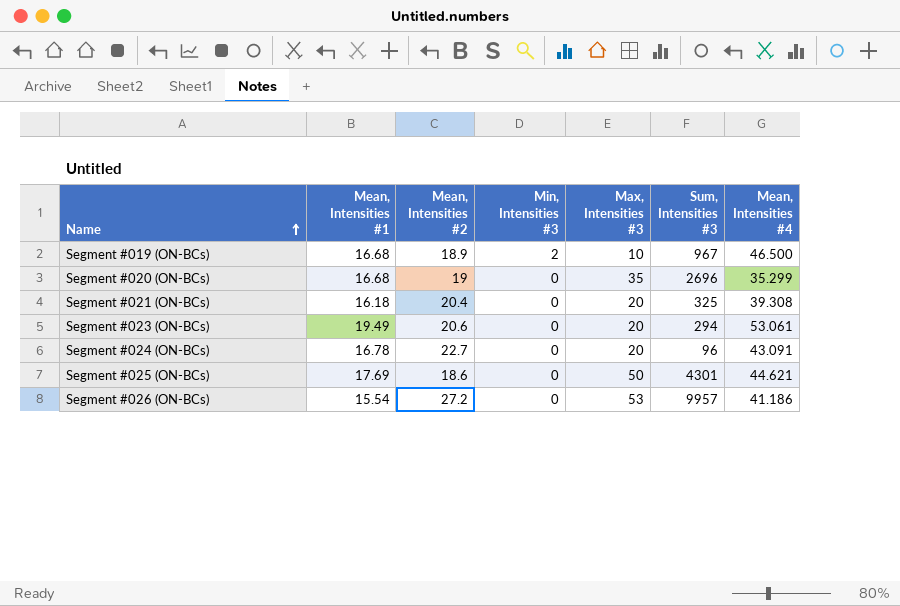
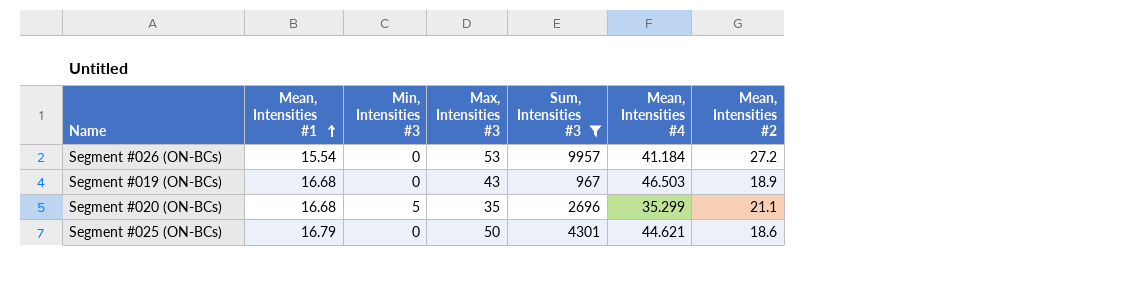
filter: none -> Sum, Intensities #3 >= 967
row order: Name ascending -> Mean, Intensities #1 ascending
column Mean, Intensities #2 | position: 3 -> 7
Segment #026 (ON-BCs) | Mean, Intensities #4: 41.186 -> 41.184
Segment #019 (ON-BCs) | Min, Intensities #3: 2 -> 0
Segment #019 (ON-BCs) | Max, Intensities #3: 10 -> 43
Segment #019 (ON-BCs) | Mean, Intensities #4: 46.500 -> 46.503
Segment #020 (ON-BCs) | Min, Intensities #3: 0 -> 5
Segment #020 (ON-BCs) | Mean, Intensities #2: 19 -> 21.1
Segment #025 (ON-BCs) | Mean, Intensities #1: 17.69 -> 16.79

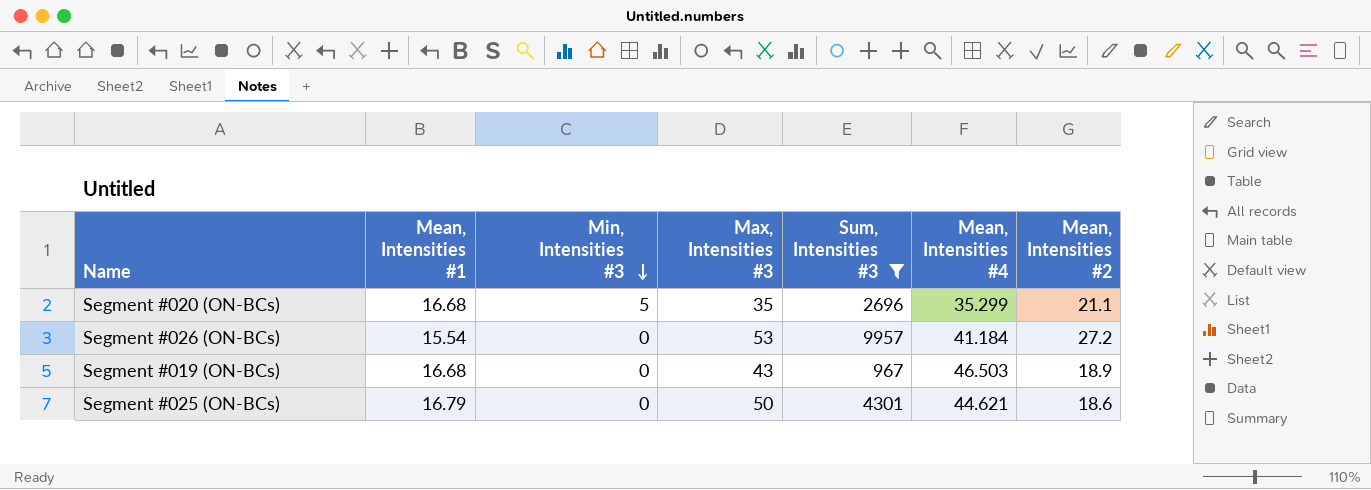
row order: Mean, Intensities #1 ascending -> Min, Intensities #3 descending

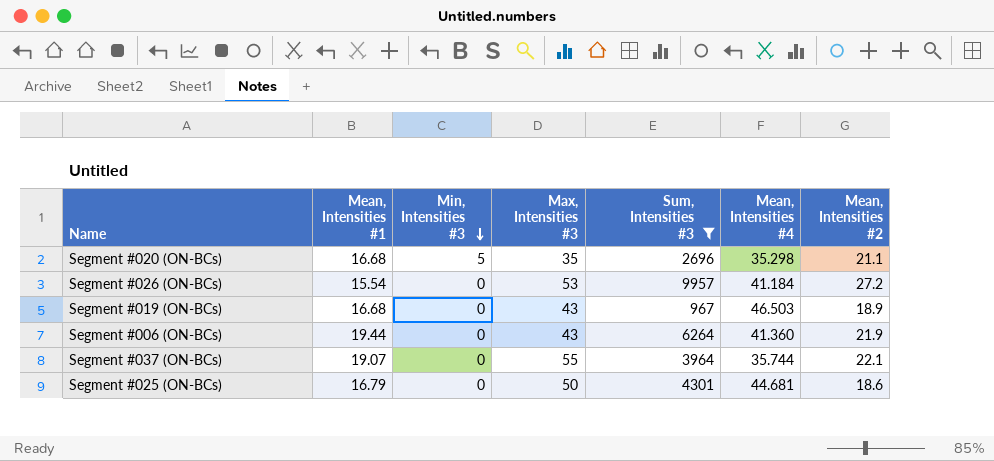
Segment #020 (ON-BCs) | Mean, Intensities #4: 35.299 -> 35.298
row Segment #006 (ON-BCs): none -> 19.44 | 0 | 43 | 6264 | 41.360 | 21.9
row Segment #037 (ON-BCs): none -> 19.07 | 0 | 55 | 3964 | 35.744 | 22.1
Segment #025 (ON-BCs) | Mean, Intensities #4: 44.621 -> 44.681

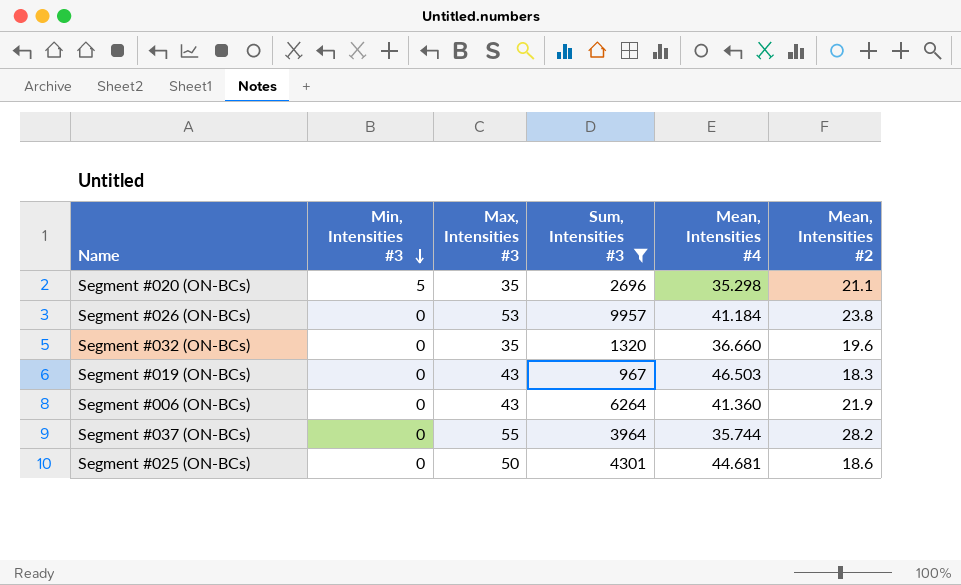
column Mean, Intensities #1 | position: 2 -> none
Segment #026 (ON-BCs) | Mean, Intensities #2: 27.2 -> 23.8
row Segment #032 (ON-BCs): none -> 0 | 35 | 1320 | 36.660 | 19.6
Segment #019 (ON-BCs) | Mean, Intensities #2: 18.9 -> 18.3
Segment #037 (ON-BCs) | Mean, Intensities #2: 22.1 -> 28.2

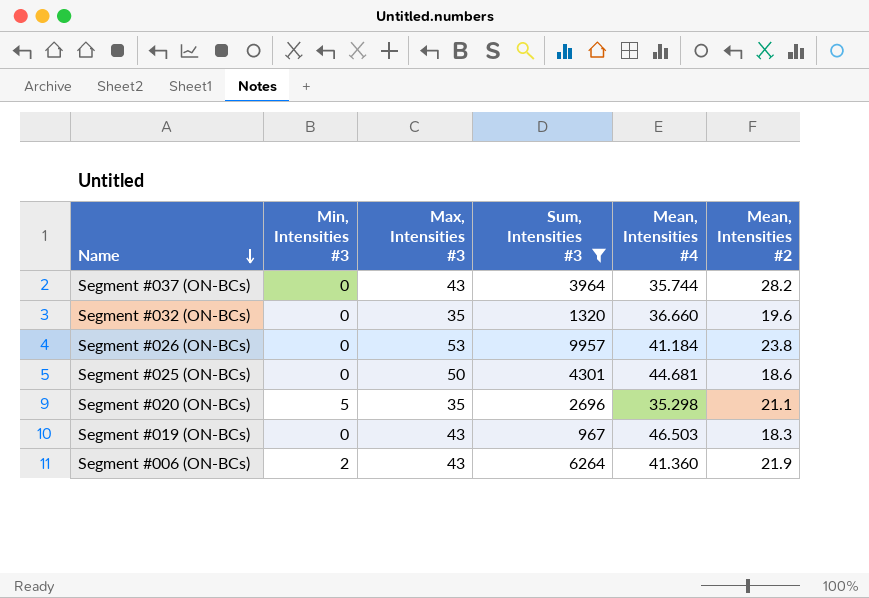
row order: Min, Intensities #3 descending -> Name descending
Segment #037 (ON-BCs) | Max, Intensities #3: 55 -> 43
Segment #006 (ON-BCs) | Min, Intensities #3: 0 -> 2

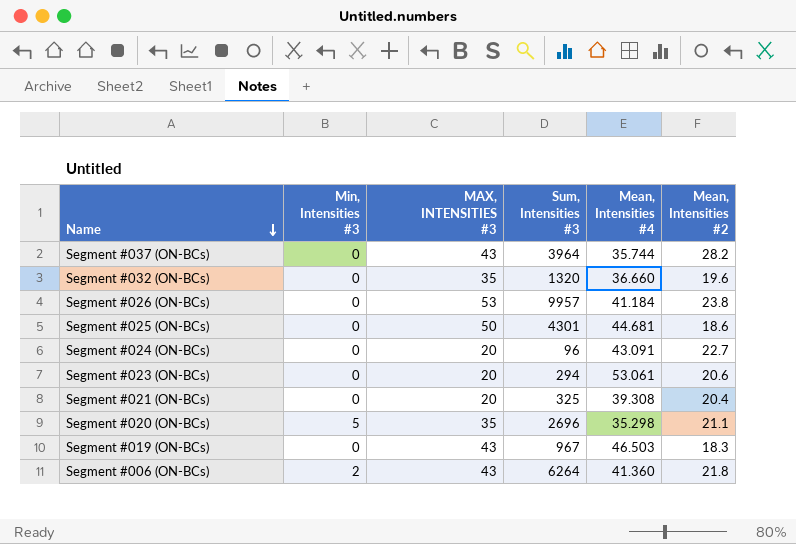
filter: Sum, Intensities #3 >= 967 -> none
column name: Max, Intensities #3 -> MAX, INTENSITIES #3
Segment #006 (ON-BCs) | Mean, Intensities #2: 21.9 -> 21.8

